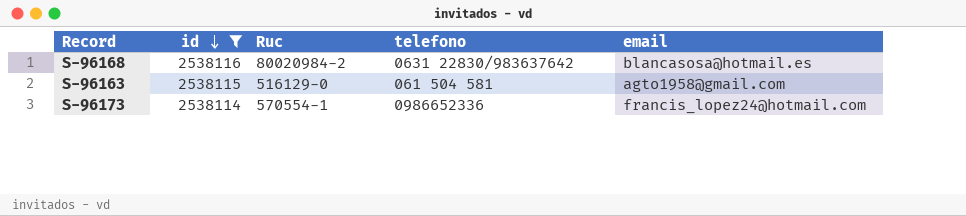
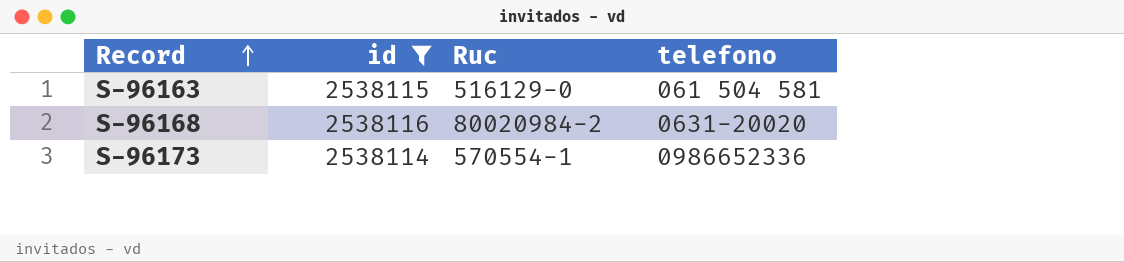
row order: id descending -> Record ascending
column email | position: 5 -> none
S-96168 | telefono: 0631 22830/983637642 -> 0631-20020

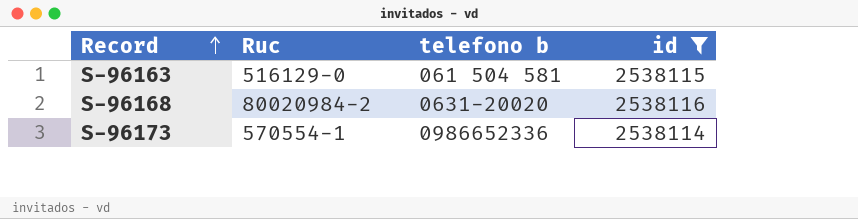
column name: telefono -> telefono b
column id | position: 2 -> 4

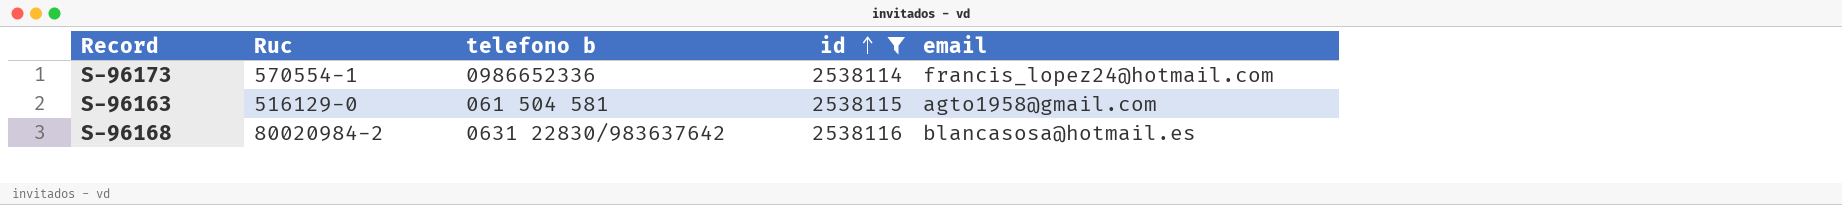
row order: Record ascending -> id ascending
column email | position: none -> 5
S-96168 | telefono b: 0631-20020 -> 0631 22830/983637642

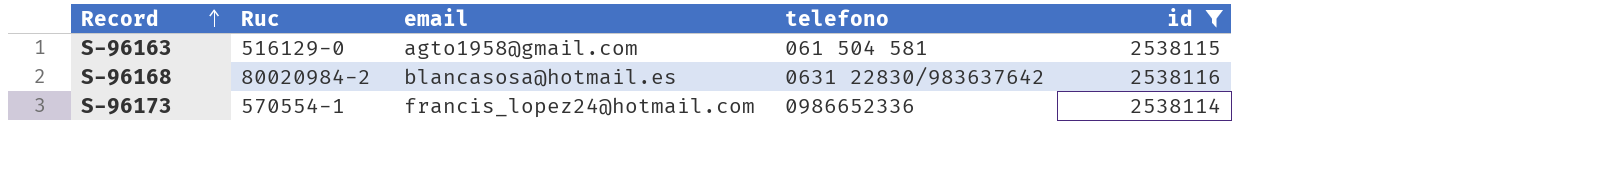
row order: id ascending -> Record ascending
column email | position: 5 -> 3
column name: telefono b -> telefono

